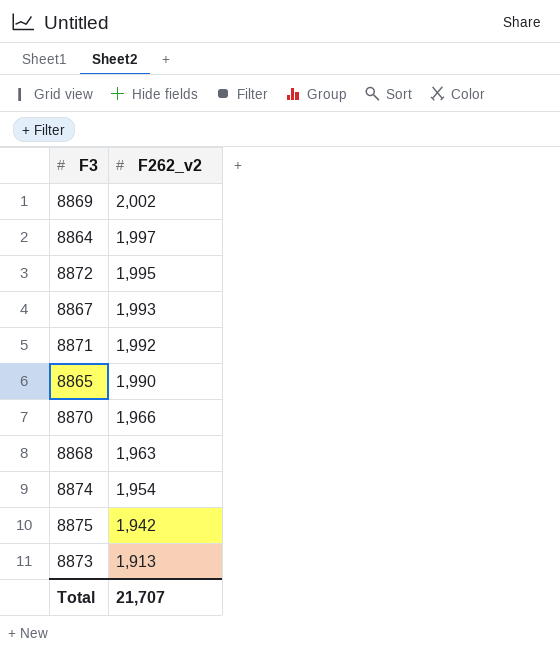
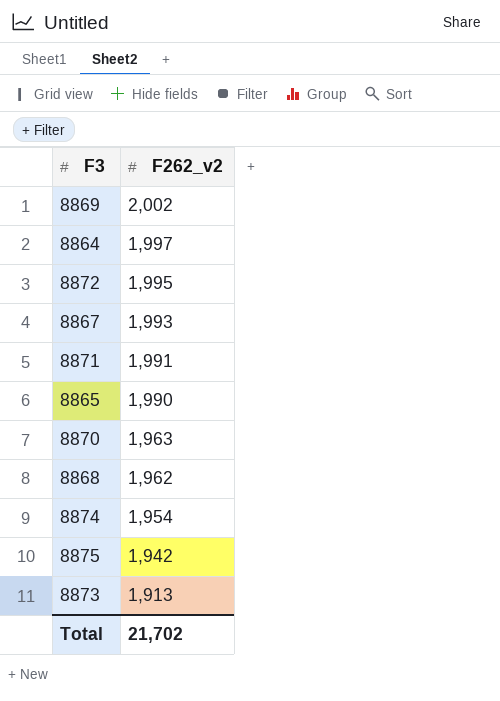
8871 | F262_v2: 1,992 -> 1,991
8870 | F262_v2: 1,966 -> 1,963
8868 | F262_v2: 1,963 -> 1,962
Total | F262_v2: 21,707 -> 21,702

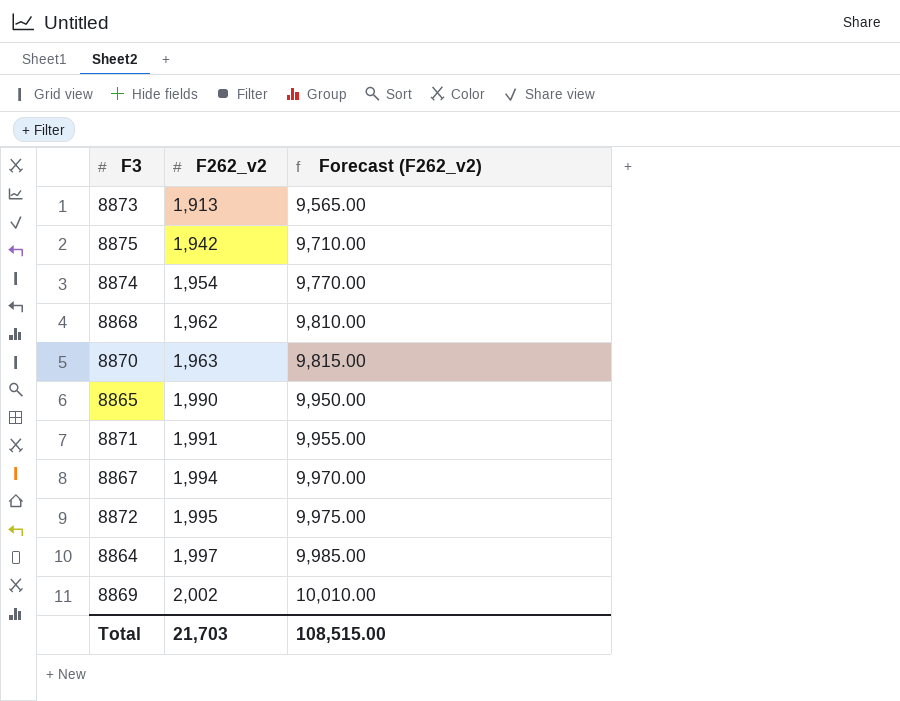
row order: F262_v2 descending -> F262_v2 ascending
column Forecast (F262_v2) | formula: none -> [F262_v2] * 5
8867 | F262_v2: 1,993 -> 1,994
Total | F262_v2: 21,702 -> 21,703

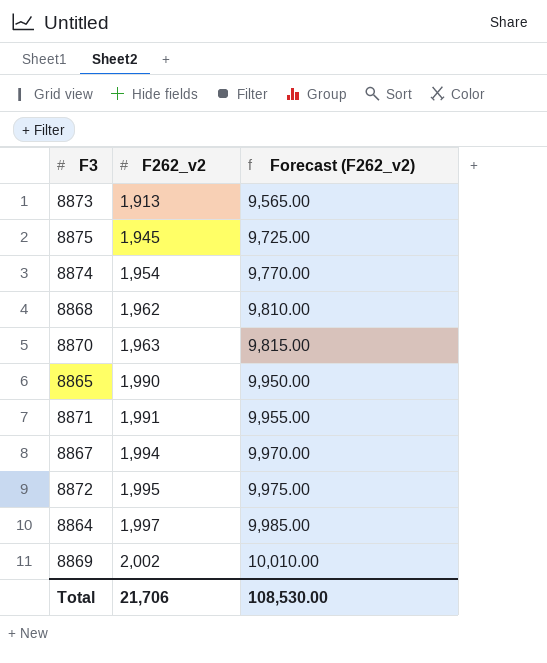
8875 | F262_v2: 1,942 -> 1,945
8875 | Forecast (F262_v2): 9,710.00 -> 9,725.00
Total | F262_v2: 21,703 -> 21,706
Total | Forecast (F262_v2): 108,515.00 -> 108,530.00

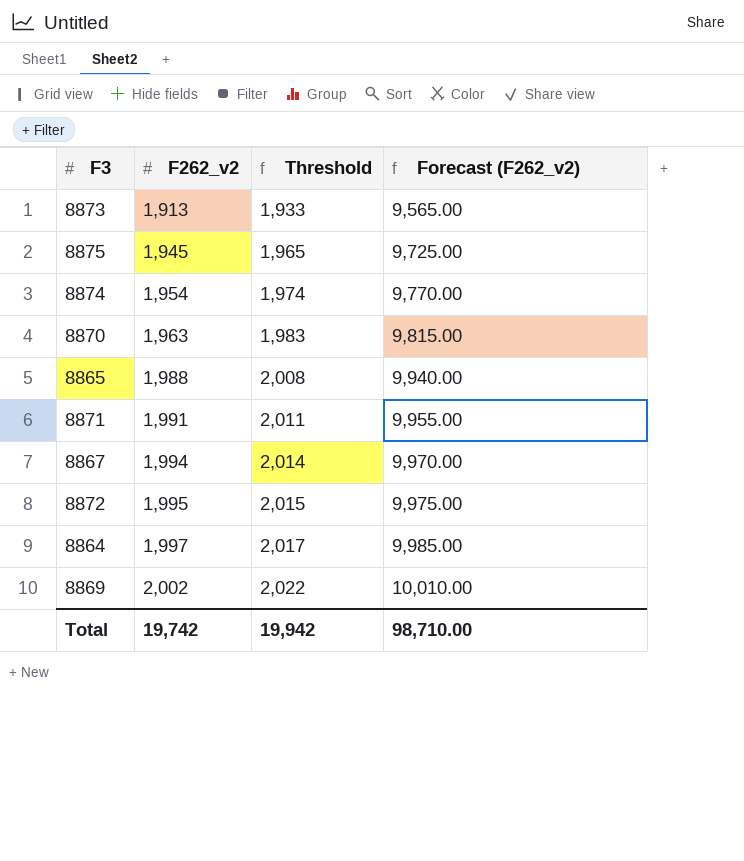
column Threshold | formula: none -> [F262_v2] + 20
row 8868: 1,962 | 9,810.00 -> none
8865 | F262_v2: 1,990 -> 1,988
8865 | Forecast (F262_v2): 9,950.00 -> 9,940.00
Total | F262_v2: 21,706 -> 19,742
Total | Forecast (F262_v2): 108,530.00 -> 98,710.00

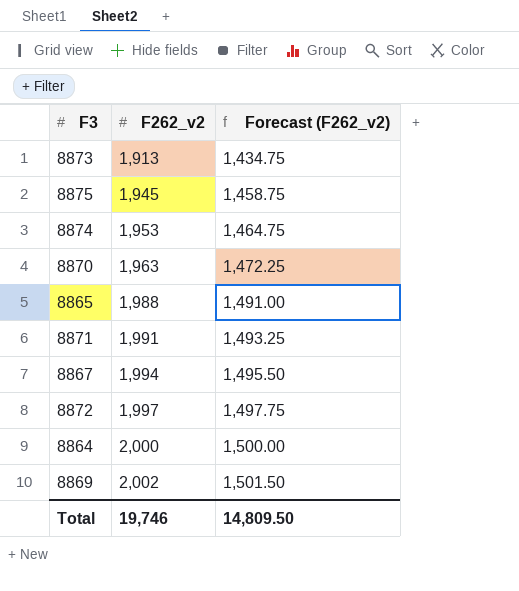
column Threshold | formula: [F262_v2] + 20 -> none
column Forecast (F262_v2) | formula: [F262_v2] * 5 -> [F262_v2] * 0.75
8874 | F262_v2: 1,954 -> 1,953
8872 | F262_v2: 1,995 -> 1,997
8864 | F262_v2: 1,997 -> 2,000
Total | F262_v2: 19,742 -> 19,746
Total | Forecast (F262_v2): 98,710.00 -> 14,809.50

